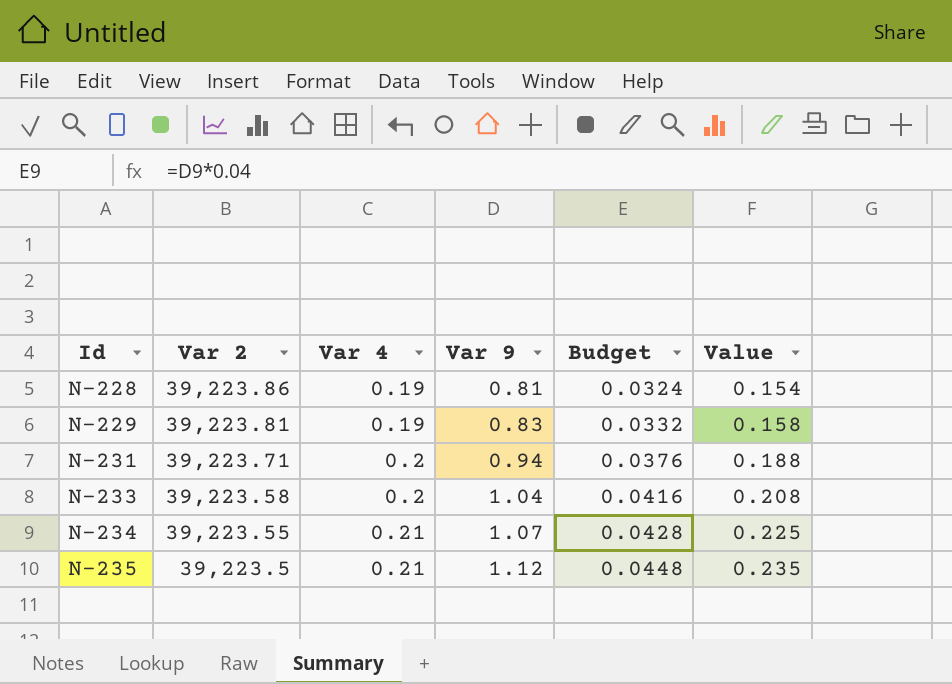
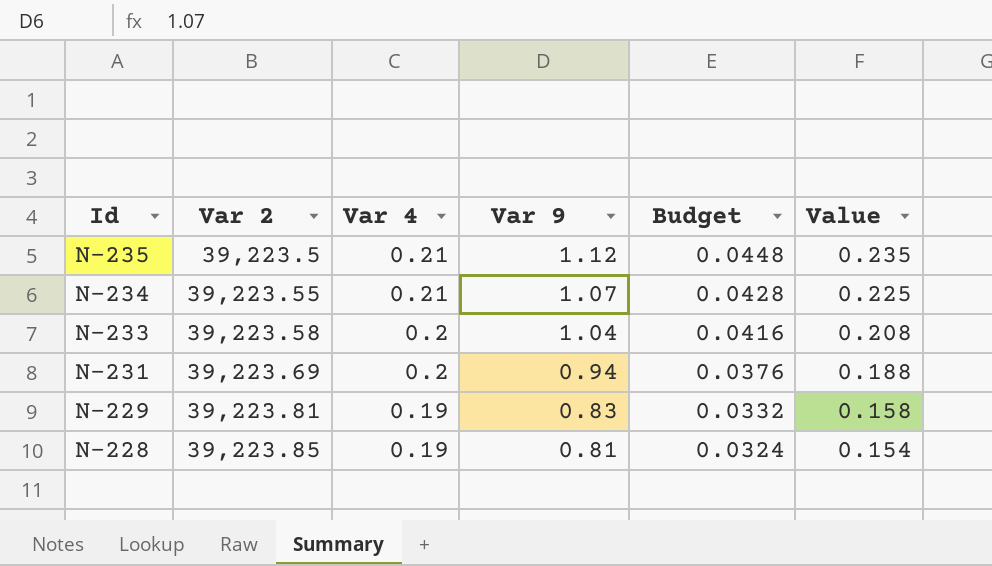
row order: Id ascending -> Id descending
N-231 | Var 2: 39,223.71 -> 39,223.69
N-228 | Var 2: 39,223.86 -> 39,223.85

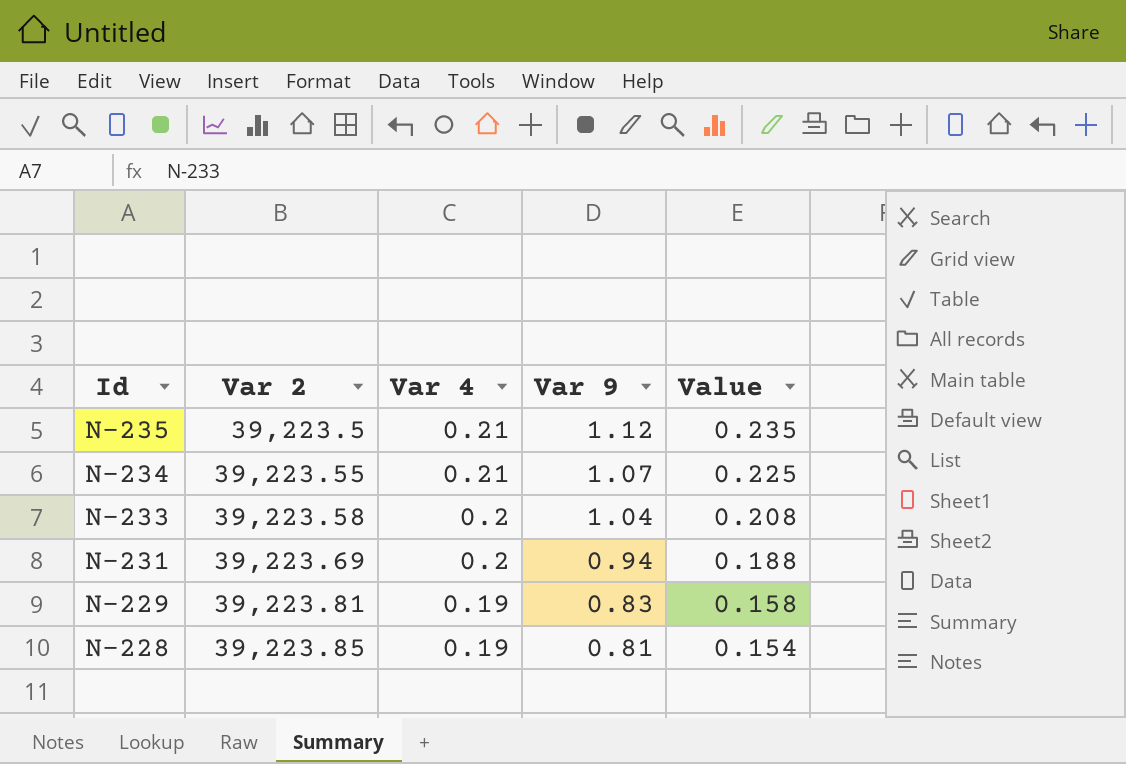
column Budget | formula: [Var 9] * 0.04 -> none

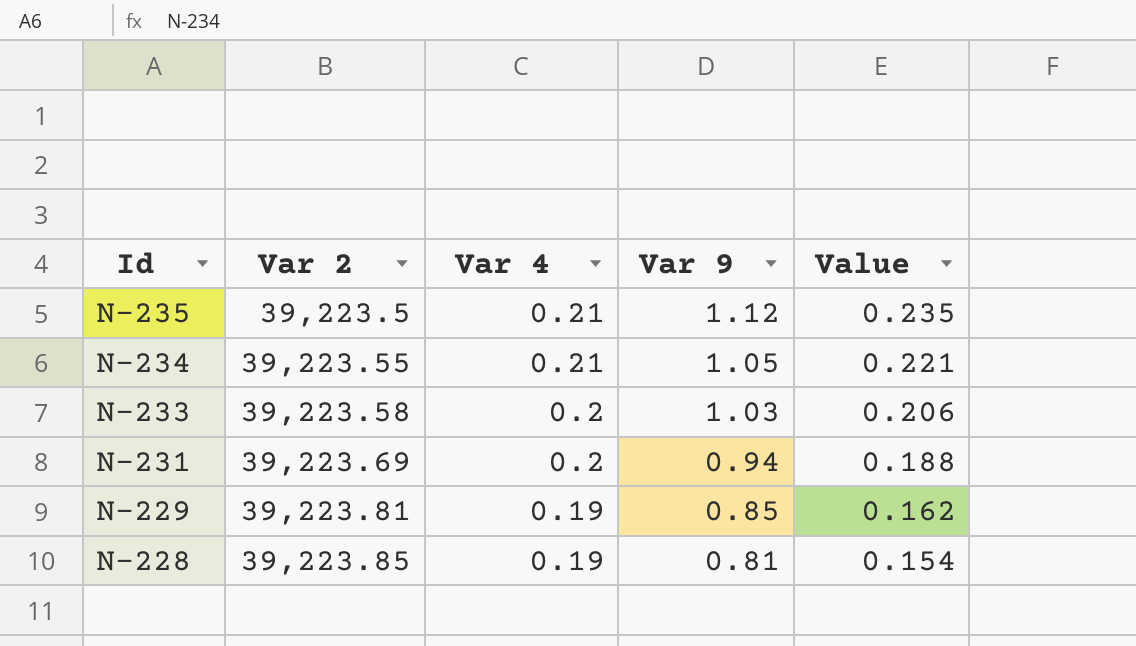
N-234 | Var 9: 1.07 -> 1.05
N-234 | Value: 0.225 -> 0.221
N-233 | Var 9: 1.04 -> 1.03
N-233 | Value: 0.208 -> 0.206
N-229 | Var 9: 0.83 -> 0.85
N-229 | Value: 0.158 -> 0.162

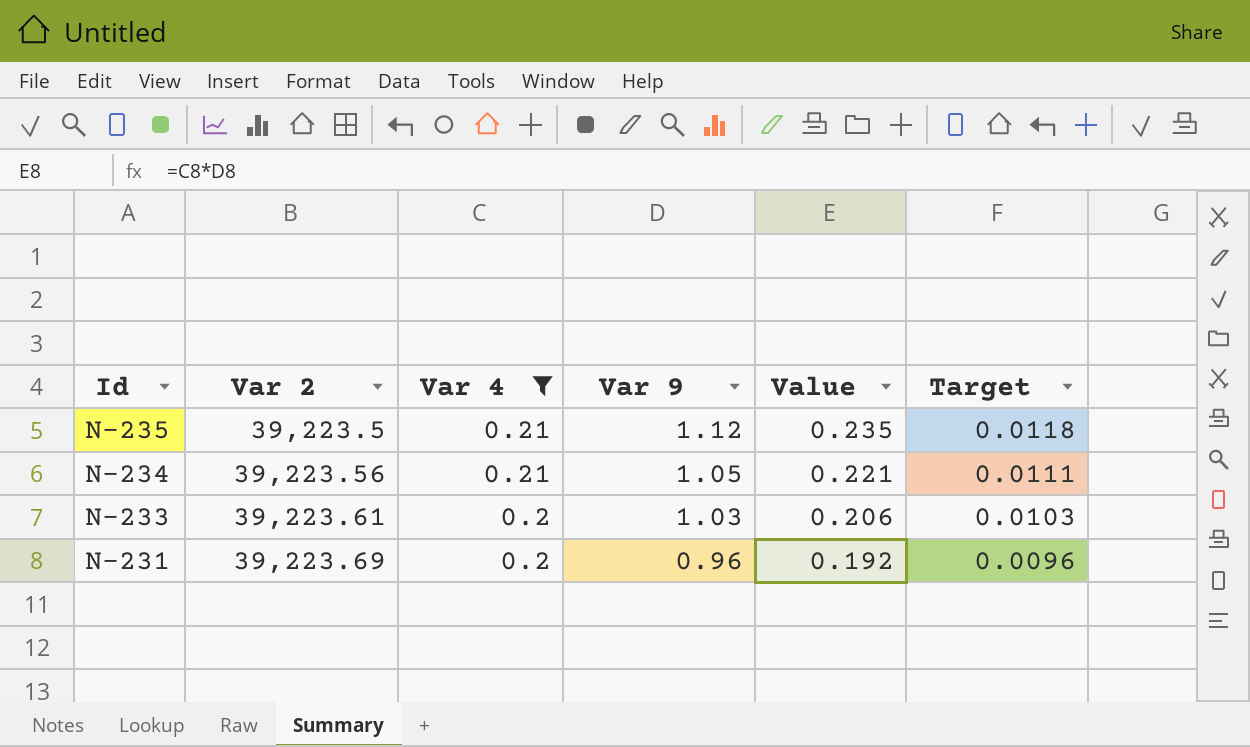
filter: none -> Var 4 != 0.19
column Target | formula: none -> [Value] * 0.05
N-234 | Var 2: 39,223.55 -> 39,223.56
N-233 | Var 2: 39,223.58 -> 39,223.61
N-231 | Var 9: 0.94 -> 0.96
N-231 | Value: 0.188 -> 0.192

